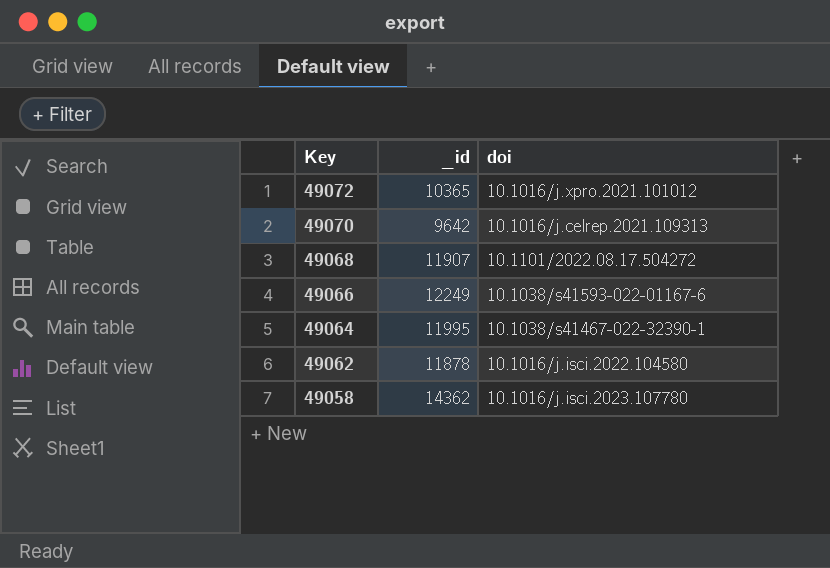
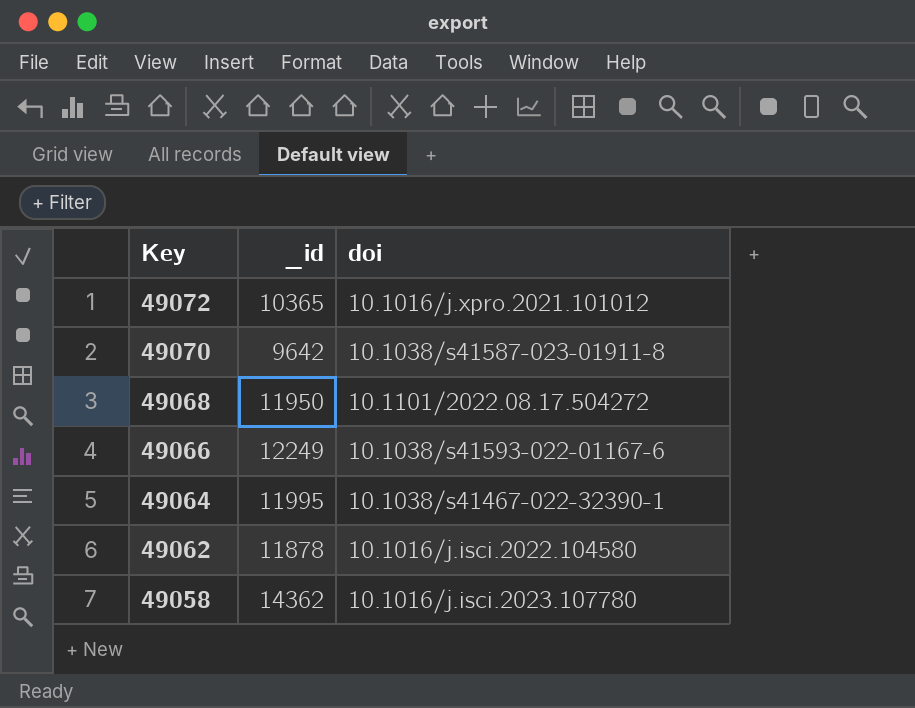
49070 | doi: 10.1016/j.celrep.2021.109313 -> 10.1038/s41587-023-01911-8
49068 | _id: 11907 -> 11950

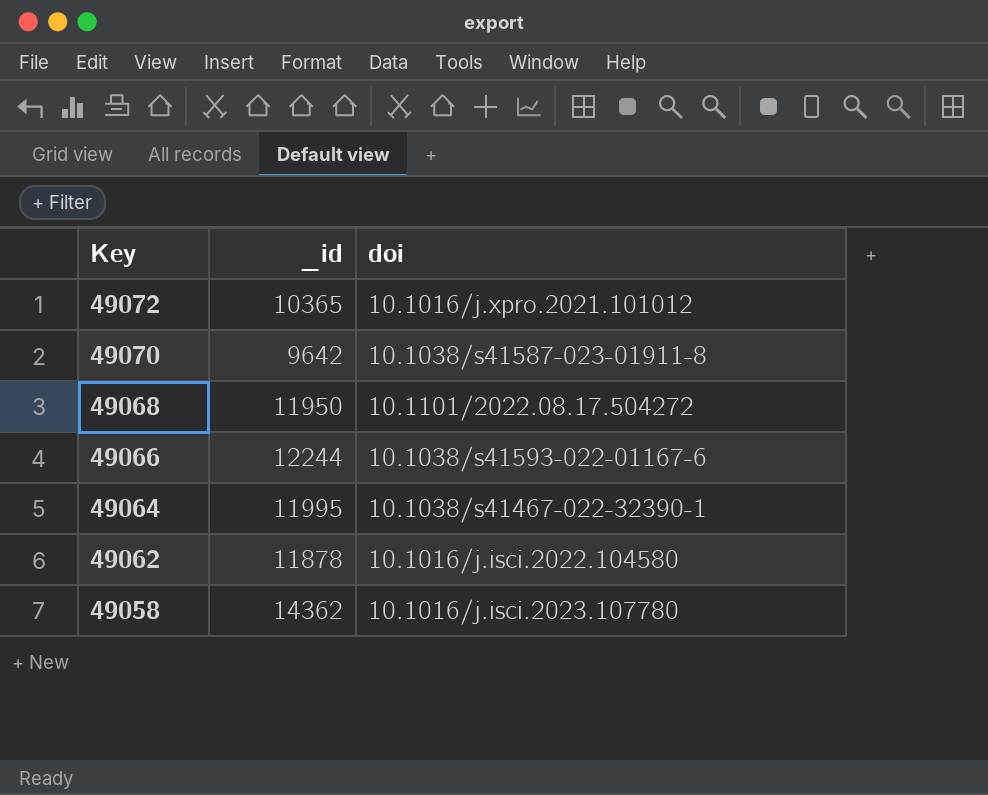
49066 | _id: 12249 -> 12244

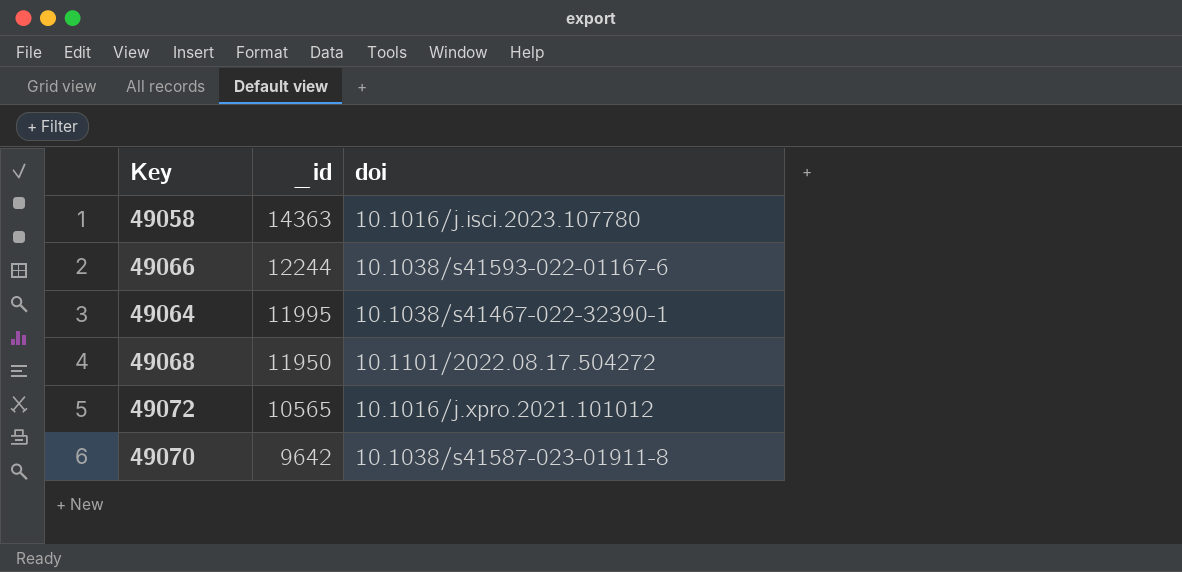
row order: Key descending -> _id descending
row 49062: 11878 | 10.1016/j.isci.2022.104580 -> none
49058 | _id: 14362 -> 14363
49072 | _id: 10365 -> 10565

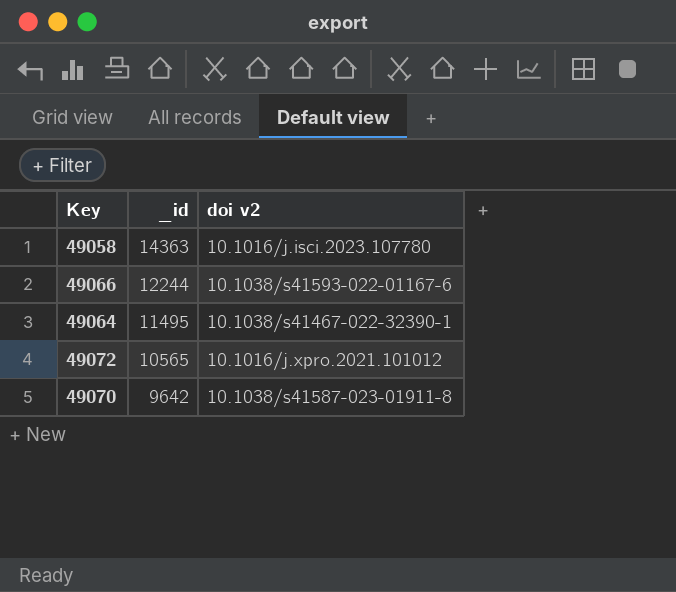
column name: doi -> doi v2
row 49068: 11950 | 10.1101/2022.08.17.504272 -> none
49064 | _id: 11995 -> 11495

